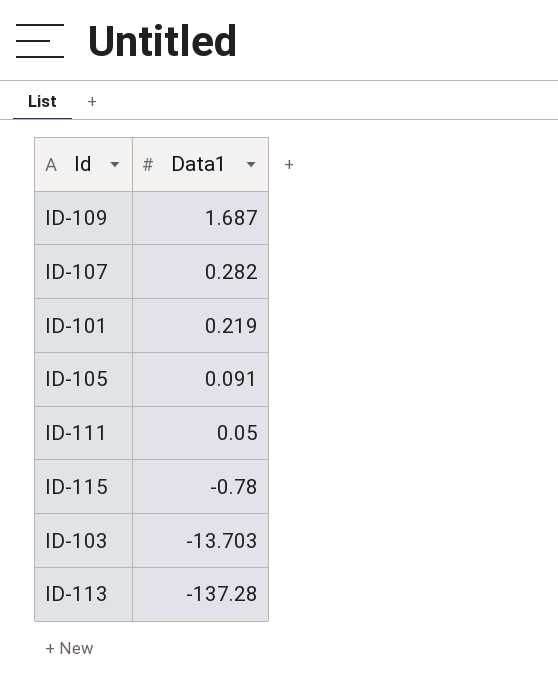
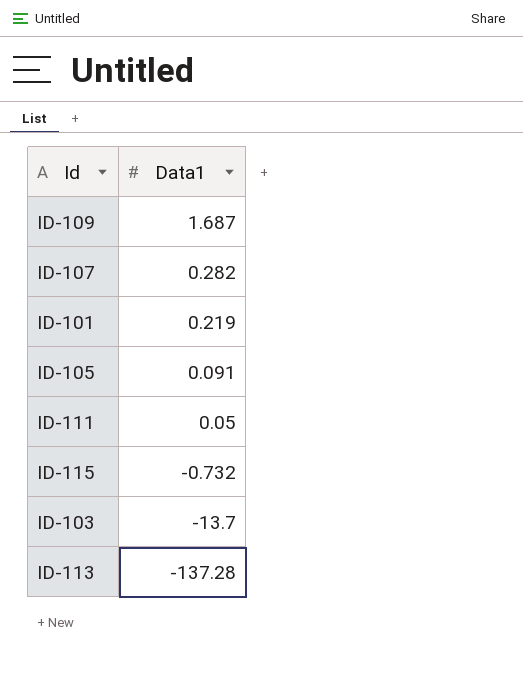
ID-115 | Data1: -0.78 -> -0.732
ID-103 | Data1: -13.703 -> -13.7

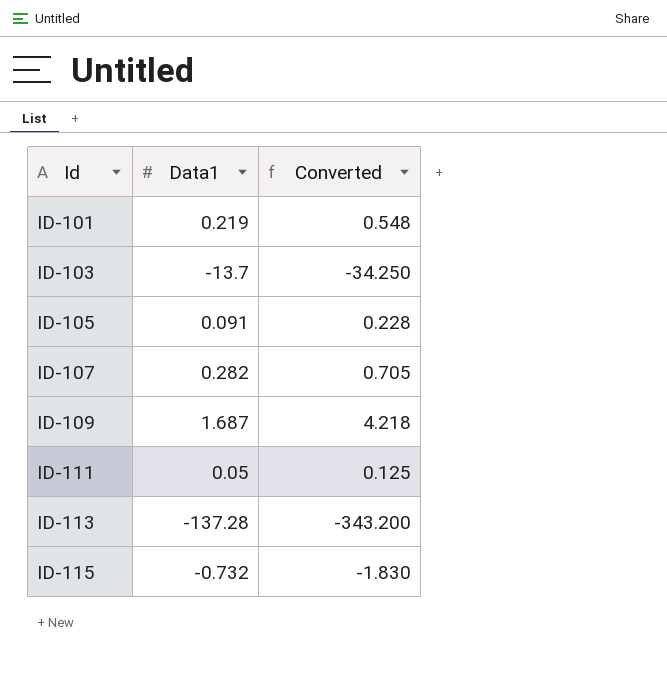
row order: Data1 descending -> Id ascending
column Converted | formula: none -> [Data1] * 2.5

